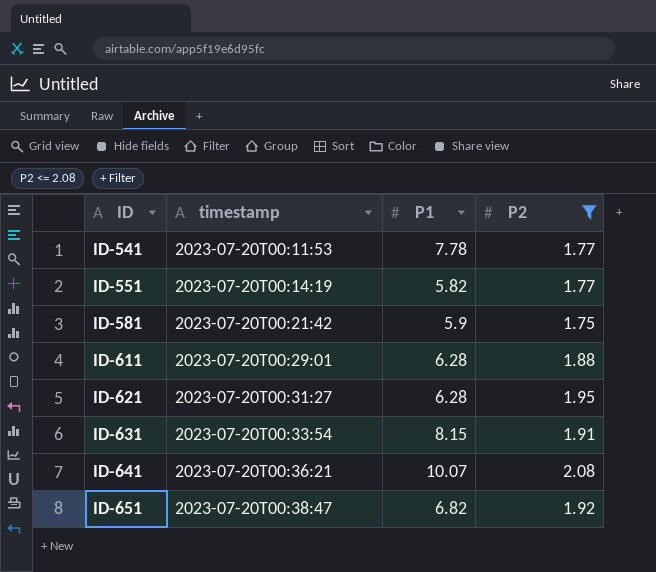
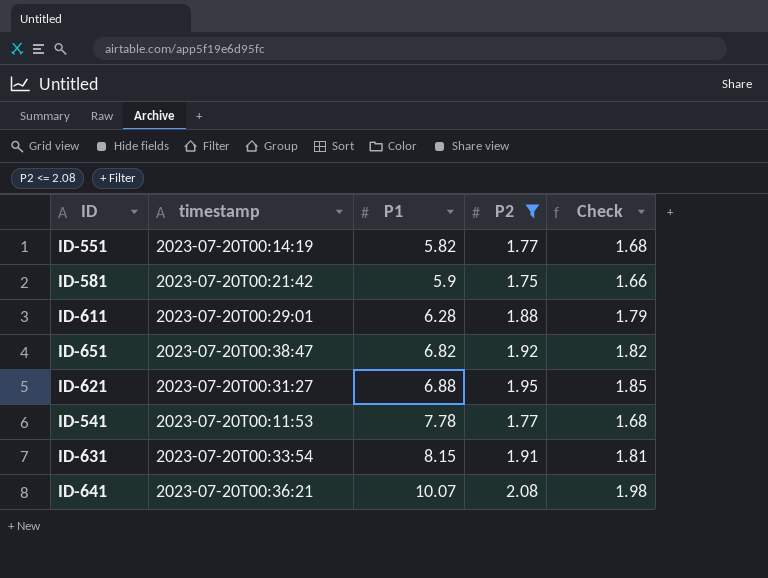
row order: ID ascending -> P1 ascending
column Check | formula: none -> [P2] * 0.95
ID-621 | P1: 6.28 -> 6.88

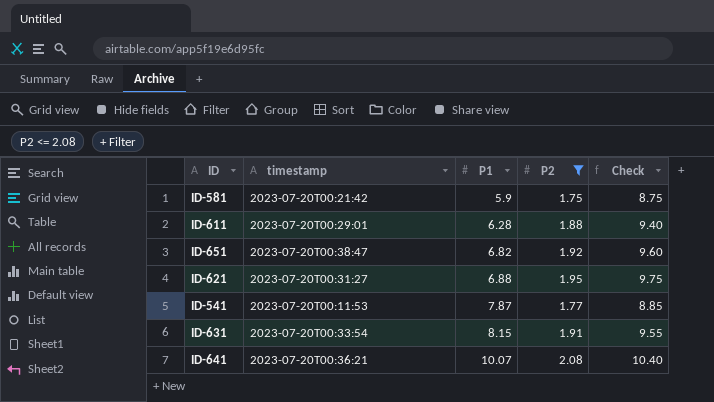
column Check | formula: [P2] * 0.95 -> [P2] * 5
row ID-551: 2023-07-20T00:14:19 | 5.82 | 1.77 | 1.68 -> none
ID-541 | P1: 7.78 -> 7.87

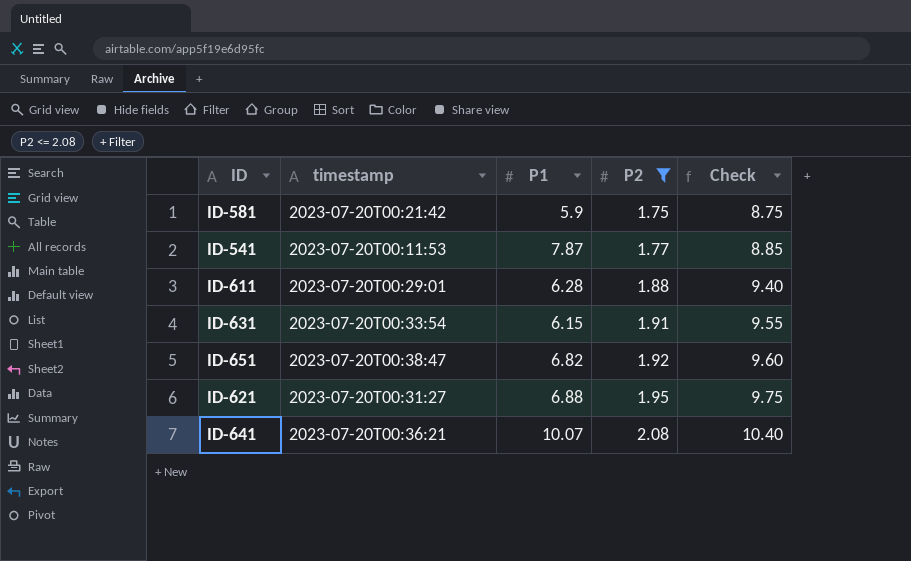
row order: P1 ascending -> P2 ascending
ID-631 | P1: 8.15 -> 6.15

